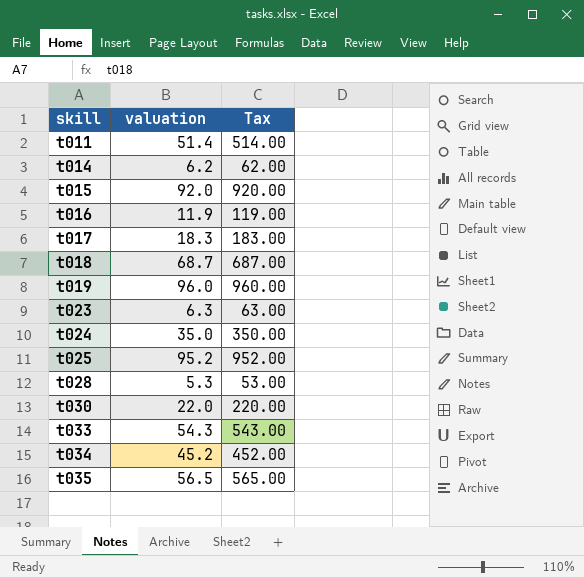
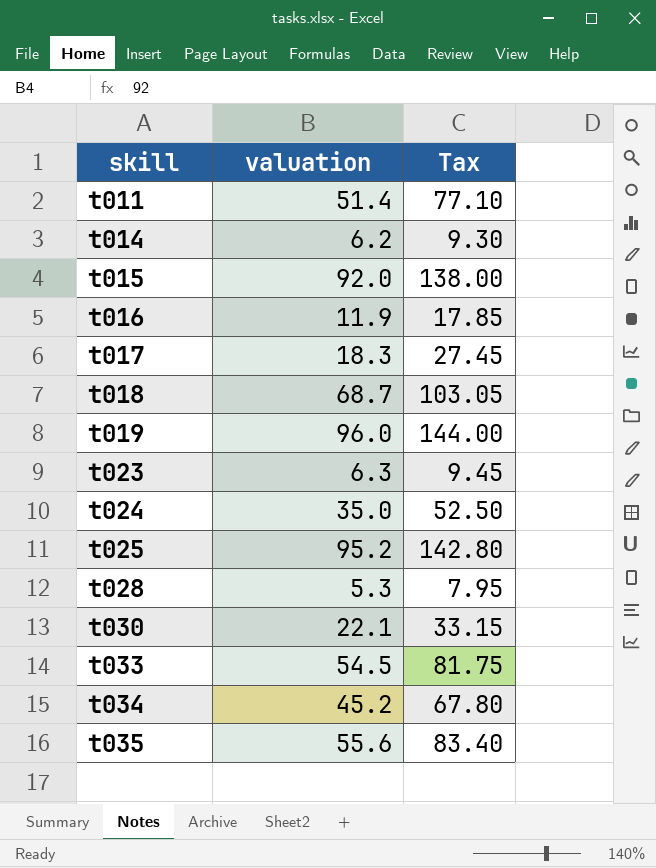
column Tax | formula: [valuation] * 10 -> [valuation] * 1.5
t030 | valuation: 22.0 -> 22.1
t033 | valuation: 54.3 -> 54.5
t035 | valuation: 56.5 -> 55.6

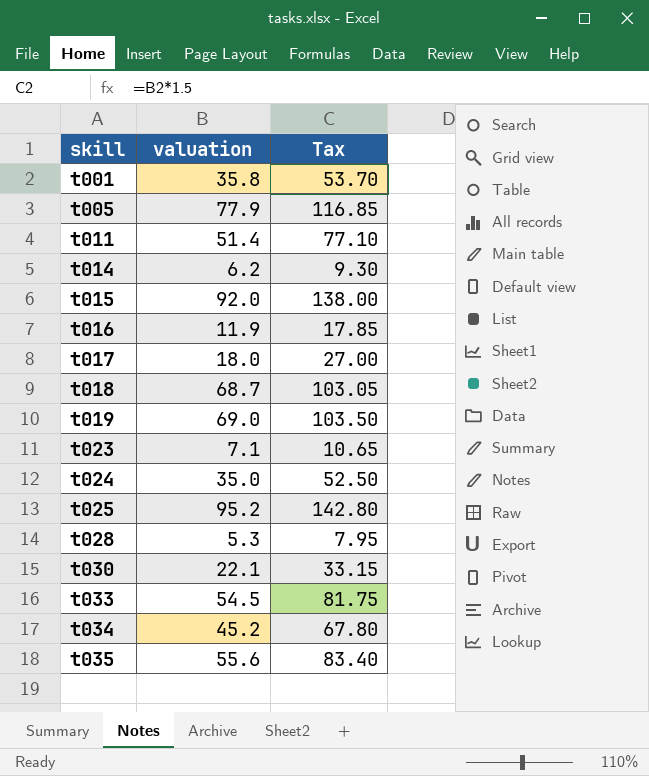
row t001: none -> 35.8 | 53.70
row t005: none -> 77.9 | 116.85
t017 | valuation: 18.3 -> 18.0
t017 | Tax: 27.45 -> 27.00
t019 | valuation: 96.0 -> 69.0
t019 | Tax: 144.00 -> 103.50
t023 | valuation: 6.3 -> 7.1
t023 | Tax: 9.45 -> 10.65

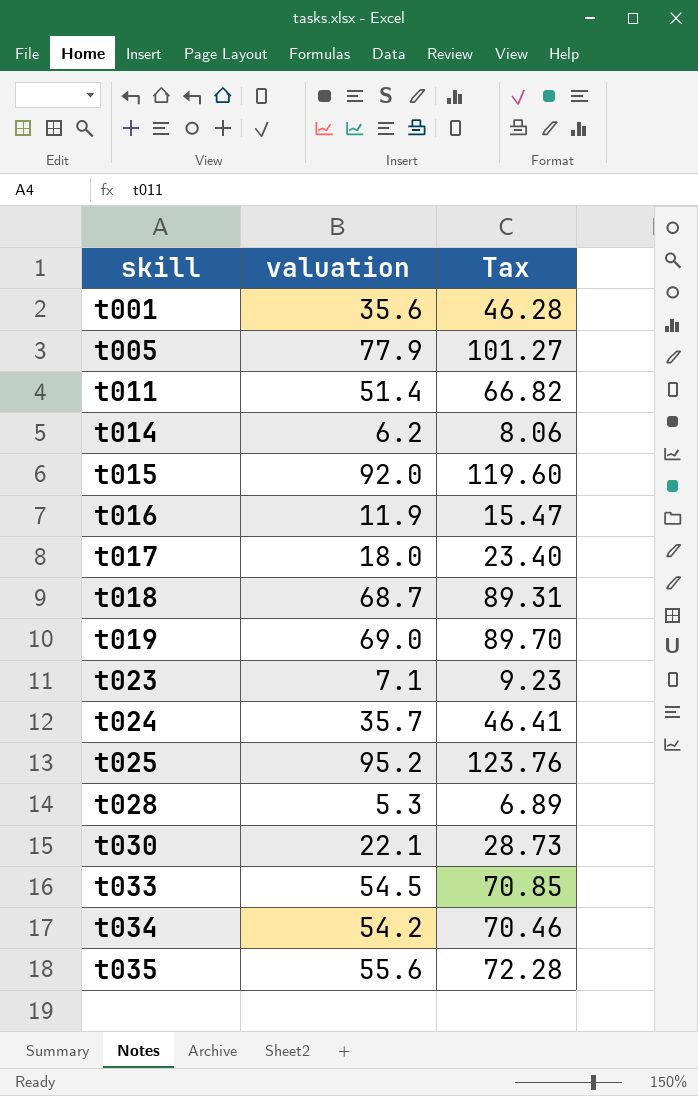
column Tax | formula: [valuation] * 1.5 -> [valuation] * 1.3
t001 | valuation: 35.8 -> 35.6
t024 | valuation: 35.0 -> 35.7
t034 | valuation: 45.2 -> 54.2

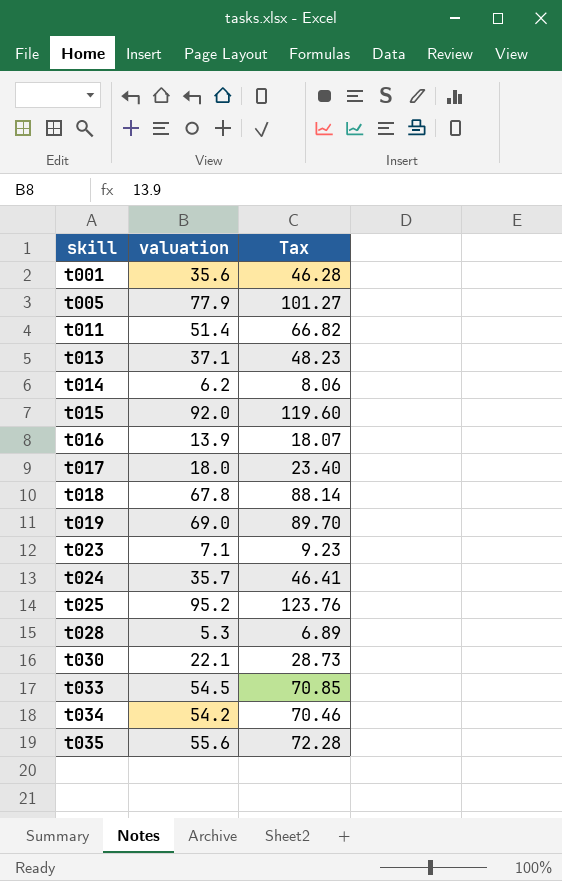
row t013: none -> 37.1 | 48.23
t016 | valuation: 11.9 -> 13.9
t016 | Tax: 15.47 -> 18.07
t018 | valuation: 68.7 -> 67.8
t018 | Tax: 89.31 -> 88.14

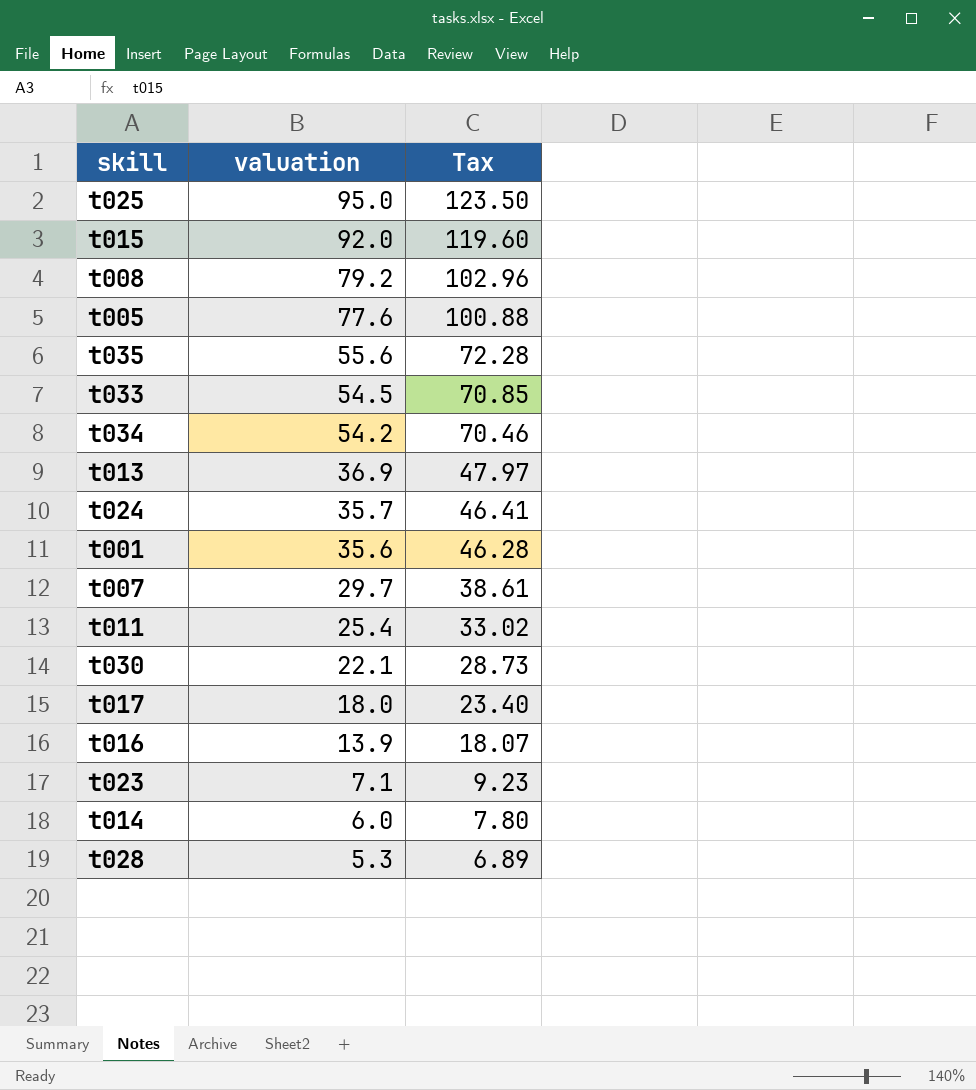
row order: skill ascending -> valuation descending
row t018: 67.8 | 88.14 -> none
row t019: 69.0 | 89.70 -> none
t025 | valuation: 95.2 -> 95.0
t025 | Tax: 123.76 -> 123.50
row t008: none -> 79.2 | 102.96
t005 | valuation: 77.9 -> 77.6
t005 | Tax: 101.27 -> 100.88
t013 | valuation: 37.1 -> 36.9
t013 | Tax: 48.23 -> 47.97
row t007: none -> 29.7 | 38.61
t011 | valuation: 51.4 -> 25.4
t011 | Tax: 66.82 -> 33.02
t014 | valuation: 6.2 -> 6.0
t014 | Tax: 8.06 -> 7.80

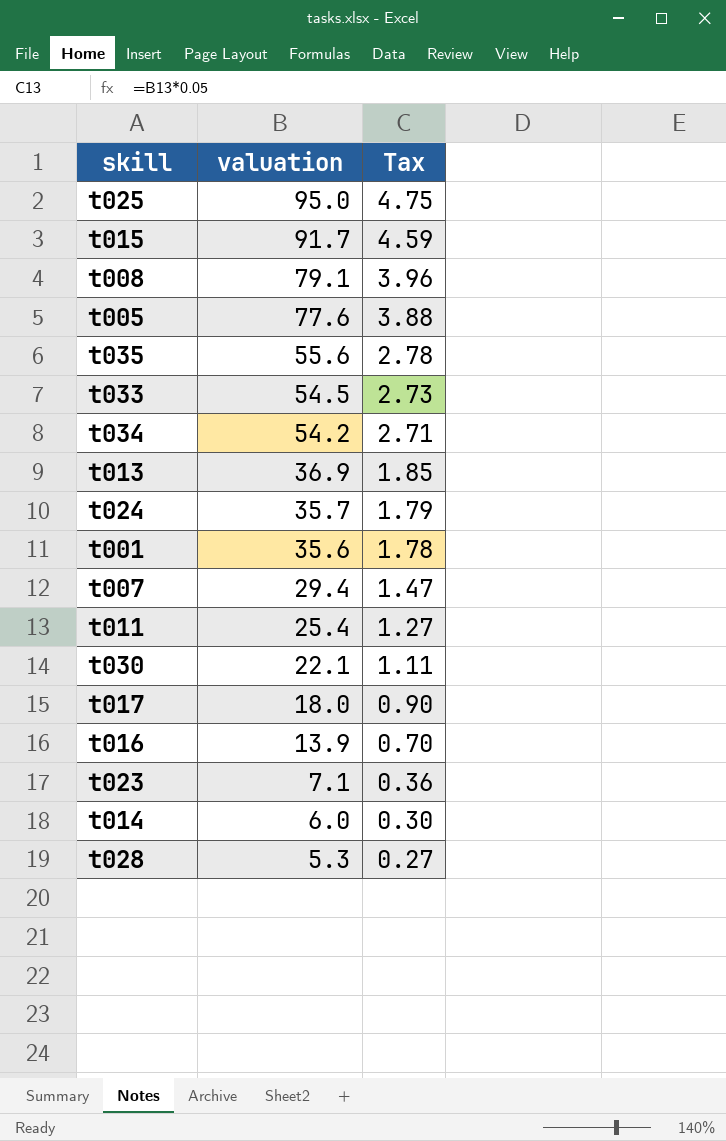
column Tax | formula: [valuation] * 1.3 -> [valuation] * 0.05
t015 | valuation: 92.0 -> 91.7
t008 | valuation: 79.2 -> 79.1
t007 | valuation: 29.7 -> 29.4

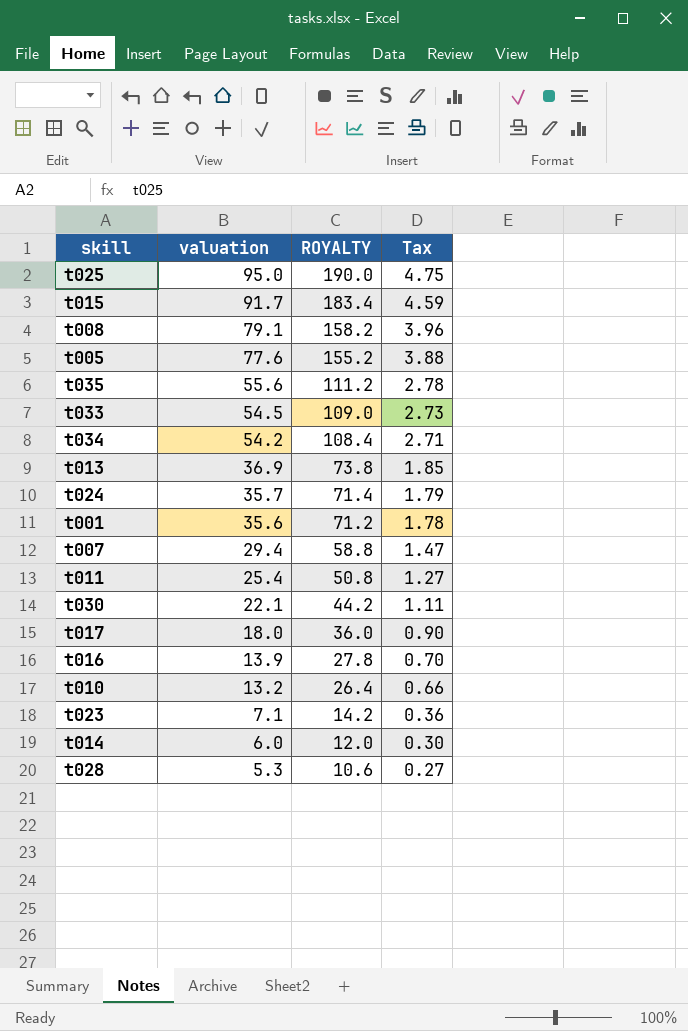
column ROYALTY | formula: none -> [valuation] * 2
row t010: none -> 13.2 | 26.4 | 0.66

